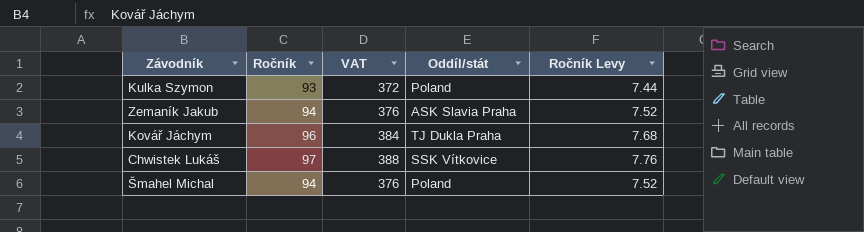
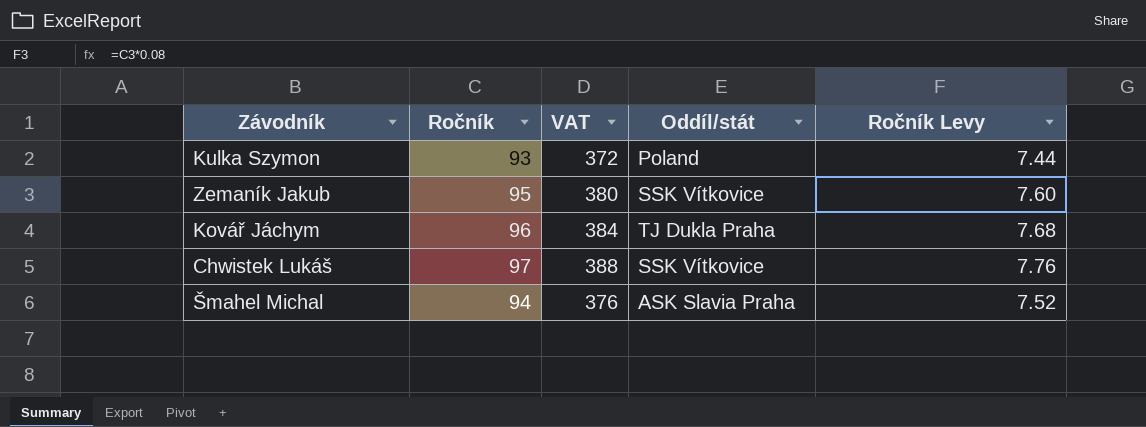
Zemaník Jakub | Ročník: 94 -> 95
Zemaník Jakub | VAT: 376 -> 380
Zemaník Jakub | Oddíl/stát: ASK Slavia Praha -> SSK Vítkovice
Zemaník Jakub | Ročník Levy: 7.52 -> 7.60
Šmahel Michal | Oddíl/stát: Poland -> ASK Slavia Praha

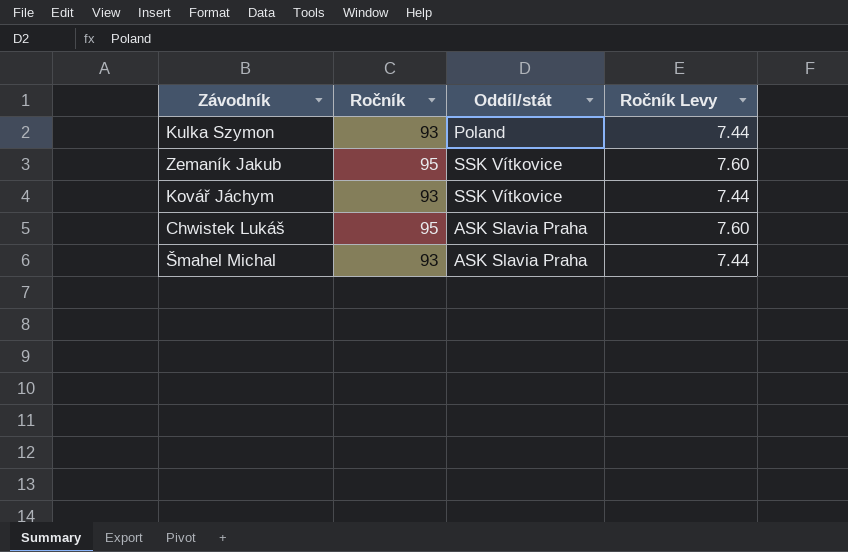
column VAT | formula: [Ročník] * 4 -> none
Kovář Jáchym | Ročník: 96 -> 93
Kovář Jáchym | Oddíl/stát: TJ Dukla Praha -> SSK Vítkovice
Kovář Jáchym | Ročník Levy: 7.68 -> 7.44
Chwistek Lukáš | Ročník: 97 -> 95
Chwistek Lukáš | Oddíl/stát: SSK Vítkovice -> ASK Slavia Praha
Chwistek Lukáš | Ročník Levy: 7.76 -> 7.60
Šmahel Michal | Ročník: 94 -> 93
Šmahel Michal | Ročník Levy: 7.52 -> 7.44

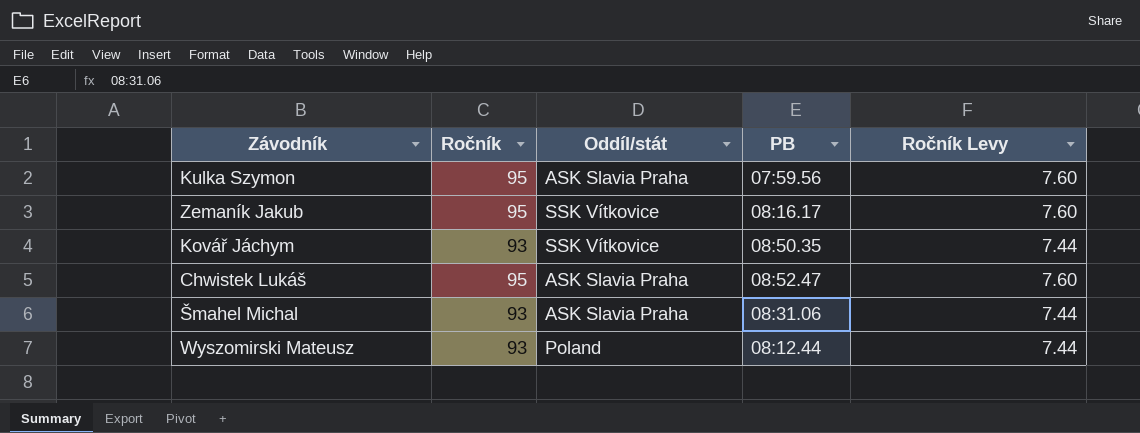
column PB | position: none -> 4
Kulka Szymon | Ročník: 93 -> 95
Kulka Szymon | Oddíl/stát: Poland -> ASK Slavia Praha
Kulka Szymon | Ročník Levy: 7.44 -> 7.60
row Wyszomirski Mateusz: none -> 93 | Poland | 08:12.44 | 7.44

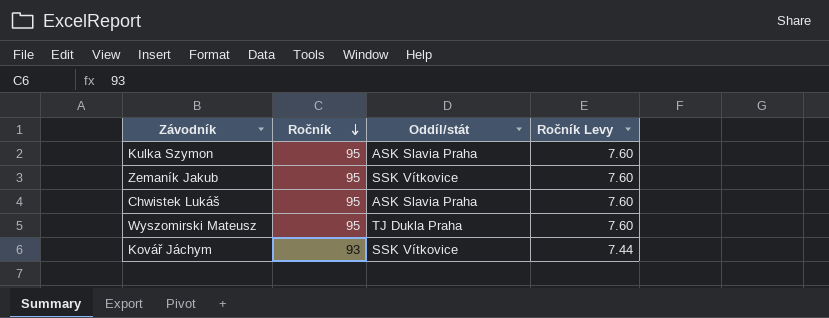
row order: none -> Ročník descending
column PB | position: 4 -> none
row Šmahel Michal: 93 | ASK Slavia Praha | 08:31.06 | 7.44 -> none
Wyszomirski Mateusz | Ročník: 93 -> 95
Wyszomirski Mateusz | Oddíl/stát: Poland -> TJ Dukla Praha
Wyszomirski Mateusz | Ročník Levy: 7.44 -> 7.60

